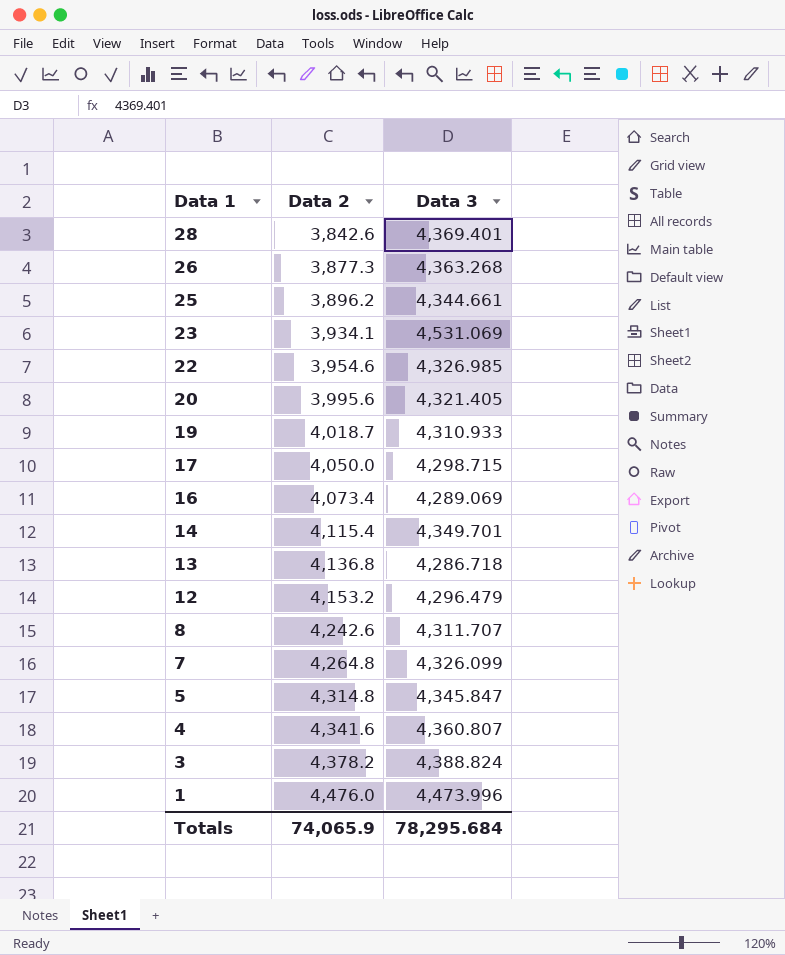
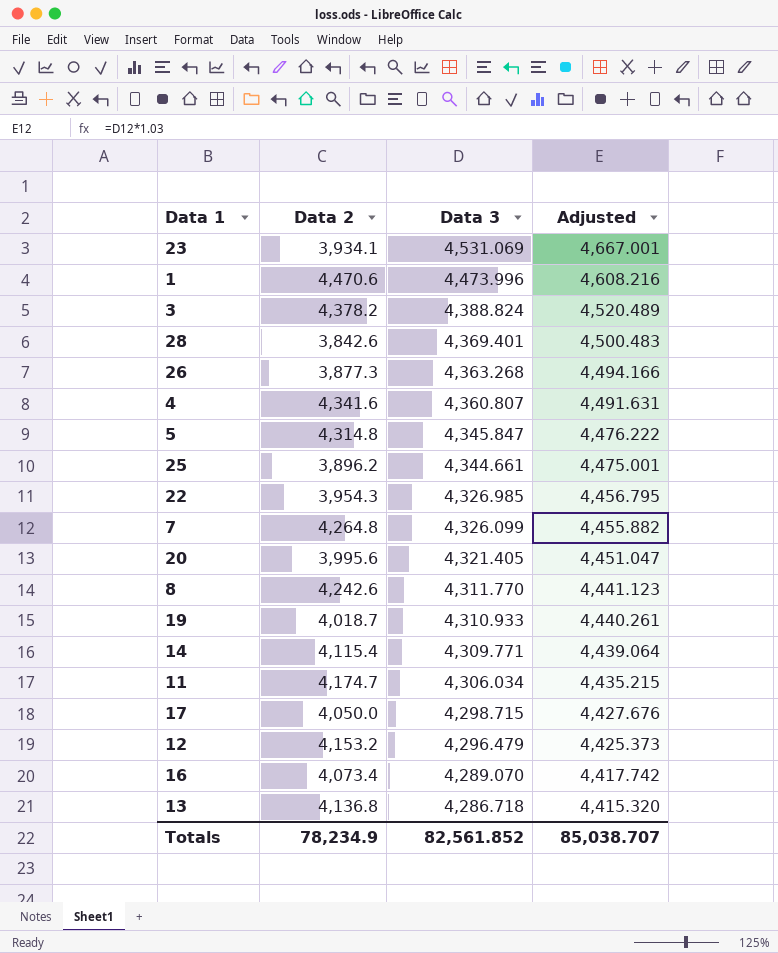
row order: Data 1 descending -> Data 3 descending
column Adjusted | formula: none -> [Data 3] * 1.03
1 | Data 2: 4,476.0 -> 4,470.6
22 | Data 2: 3,954.6 -> 3,954.3
8 | Data 3: 4,311.707 -> 4,311.770
14 | Data 3: 4,349.701 -> 4,309.771
row 11: none -> 4,174.7 | 4,306.034 | 4,435.215
16 | Data 3: 4,289.069 -> 4,289.070
Totals | Data 2: 74,065.9 -> 78,234.9
Totals | Data 3: 78,295.684 -> 82,561.852

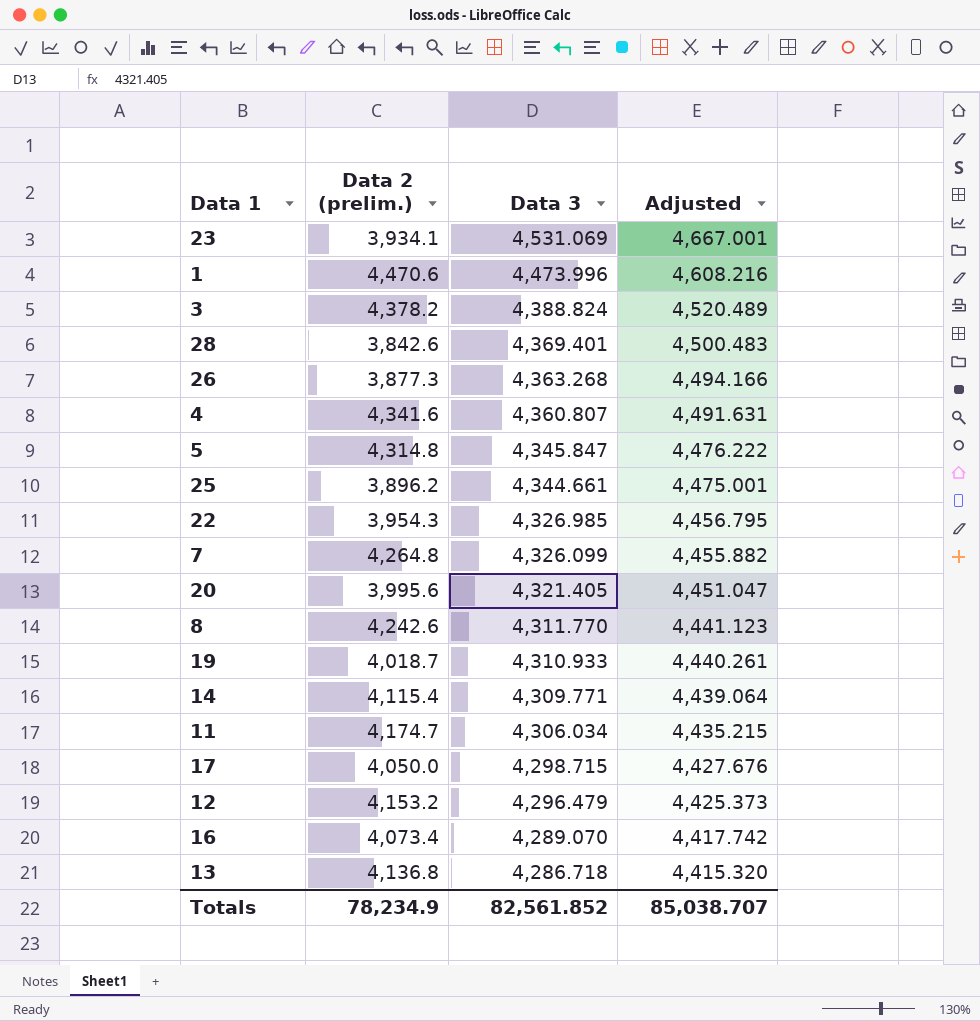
column name: Data 2 -> Data 2 (prelim.)

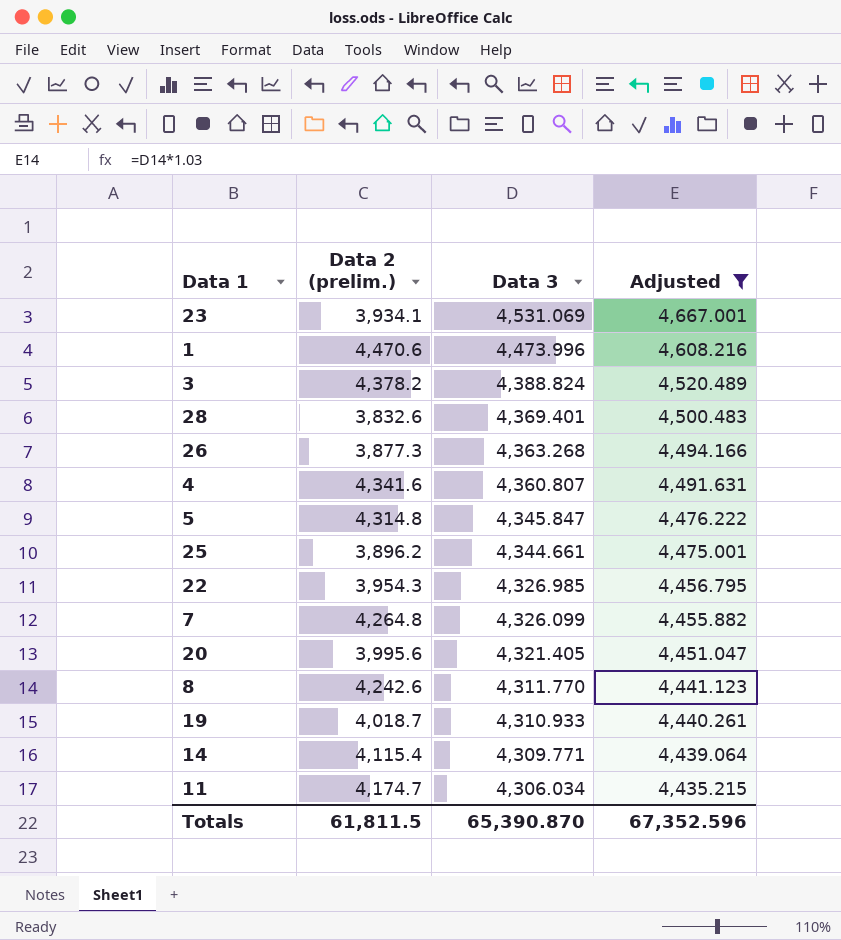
filter: none -> Adjusted >= 4,435.215
28 | Data 2 (prelim.): 3,842.6 -> 3,832.6
Totals | Data 2 (prelim.): 78,234.9 -> 61,811.5
Totals | Data 3: 82,561.852 -> 65,390.870
Totals | Adjusted: 85,038.707 -> 67,352.596

